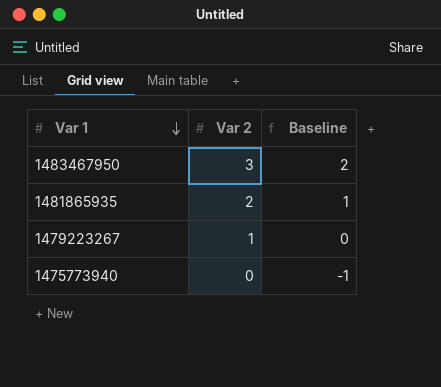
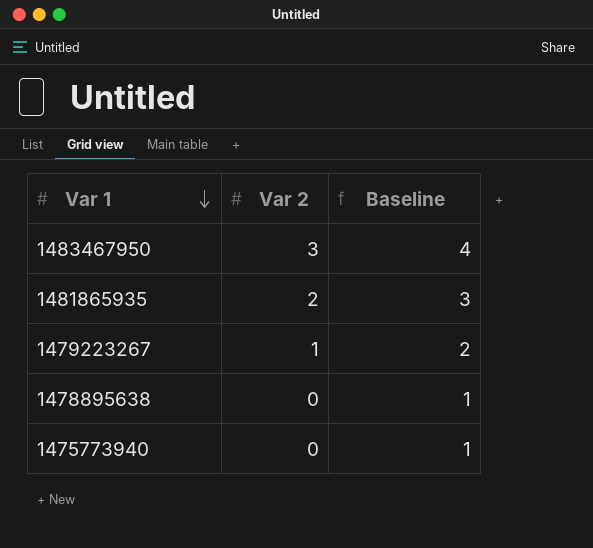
column Baseline | formula: [Var 2] - 1 -> [Var 2] + 1
row 1478895638: none -> 0 | 1

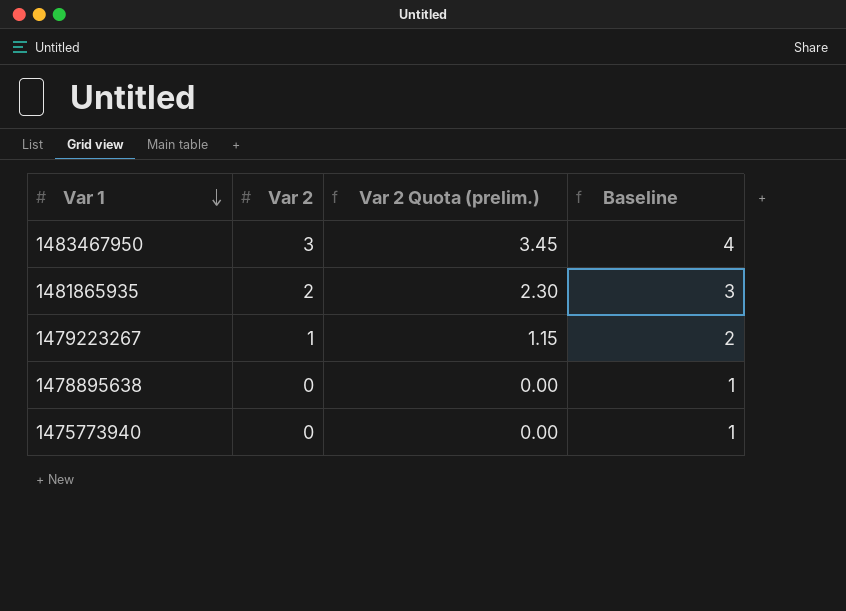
column Var 2 Quota (prelim.) | formula: none -> [Var 2] * 1.15

